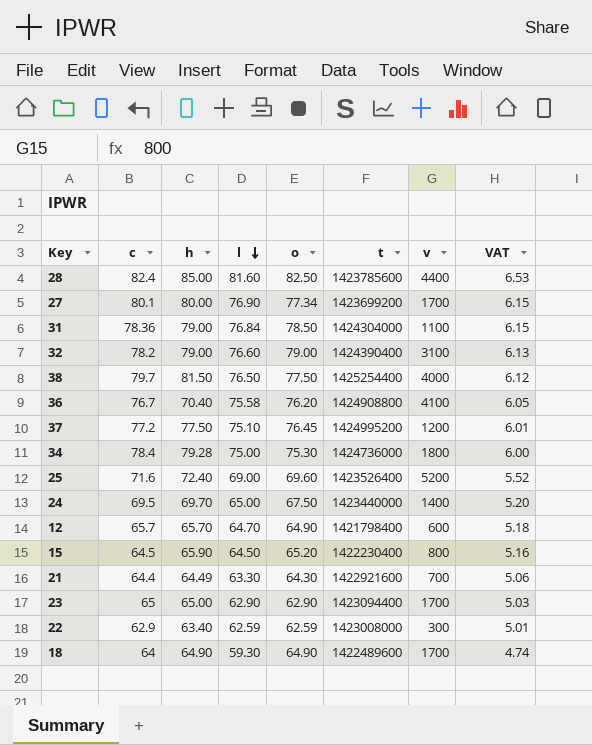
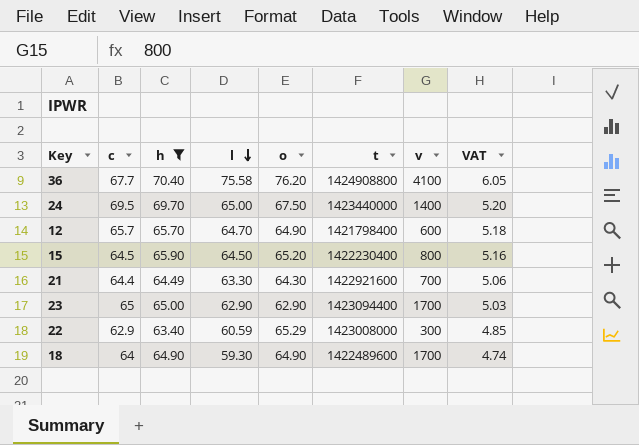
filter: none -> h <= 70.40
36 | c: 76.7 -> 67.7
22 | l: 62.59 -> 60.59
22 | o: 62.59 -> 65.29
22 | VAT: 5.01 -> 4.85

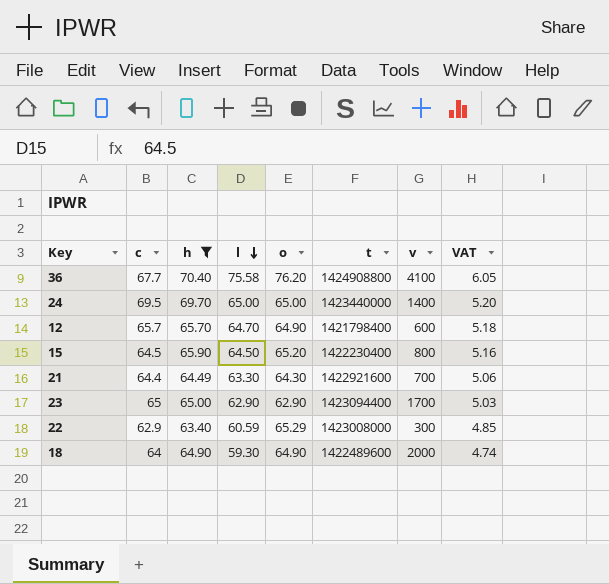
24 | o: 67.50 -> 65.00
18 | v: 1700 -> 2000

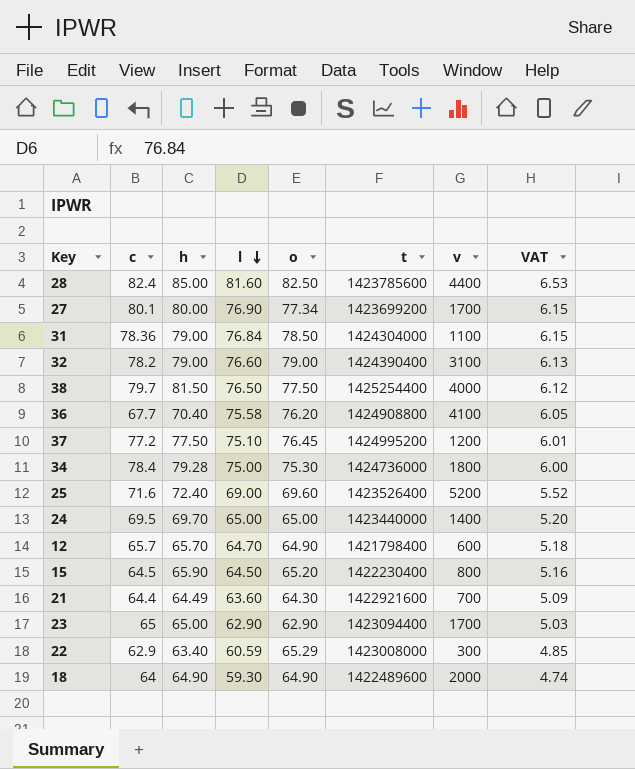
filter: h <= 70.40 -> none
21 | l: 63.30 -> 63.60
21 | VAT: 5.06 -> 5.09

